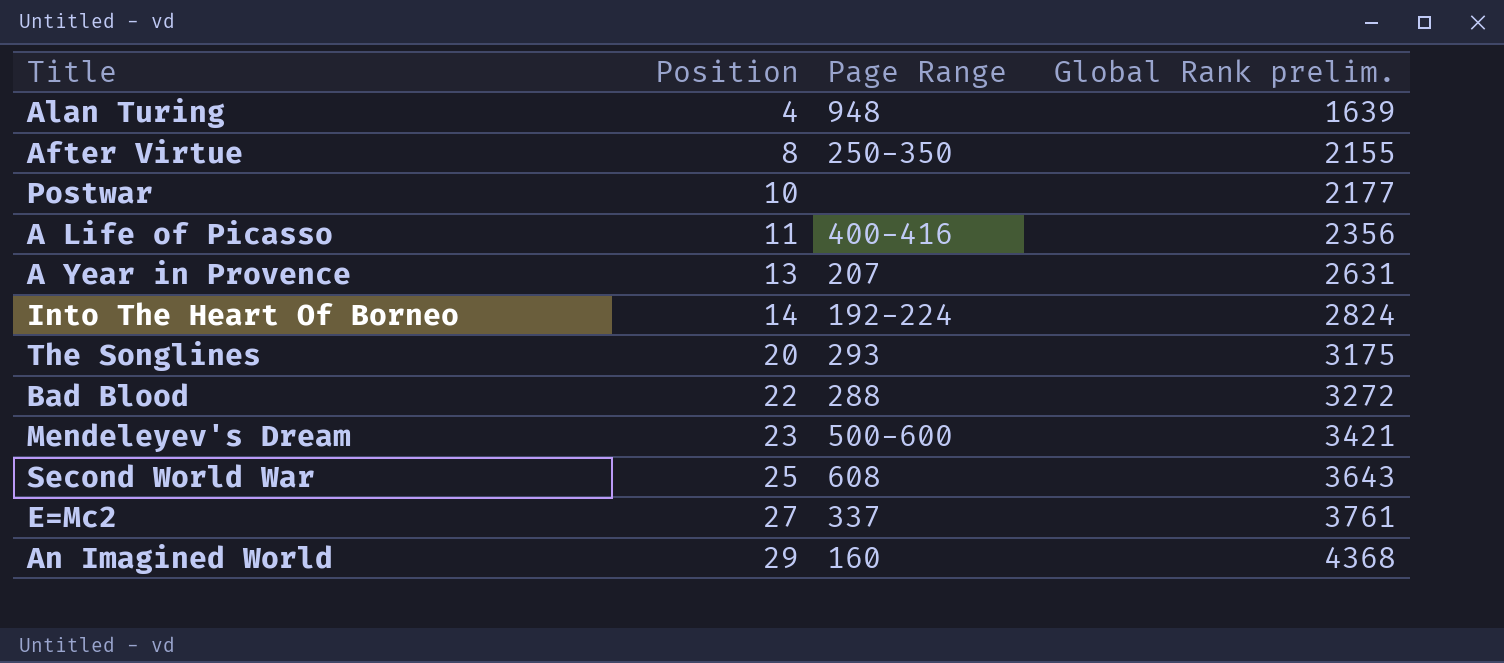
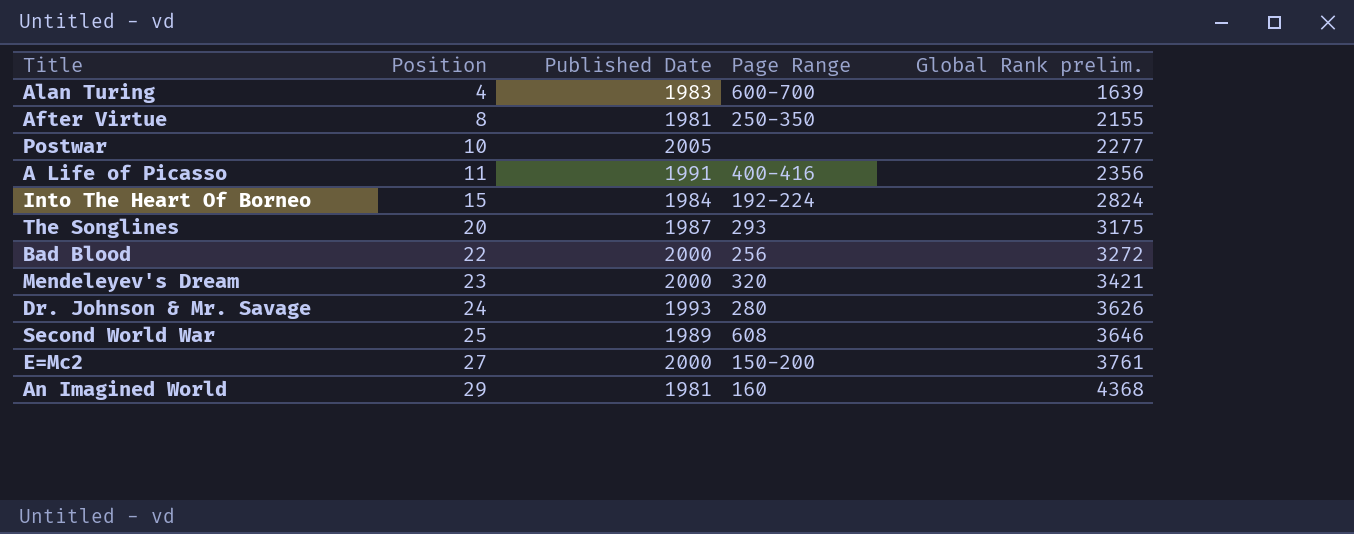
column Published Date | position: none -> 3
row A Year in Provence: 13 | 207 | 2631 -> none
Alan Turing | Page Range: 948 -> 600-700
Postwar | Global Rank prelim.: 2177 -> 2277
Into The Heart Of Borneo | Position: 14 -> 15
Bad Blood | Page Range: 288 -> 256
Mendeleyev's Dream | Page Range: 500-600 -> 320
row Dr. Johnson & Mr. Savage: none -> 24 | 1993 | 280 | 3626
Second World War | Global Rank prelim.: 3643 -> 3646
E=Mc2 | Page Range: 337 -> 150-200

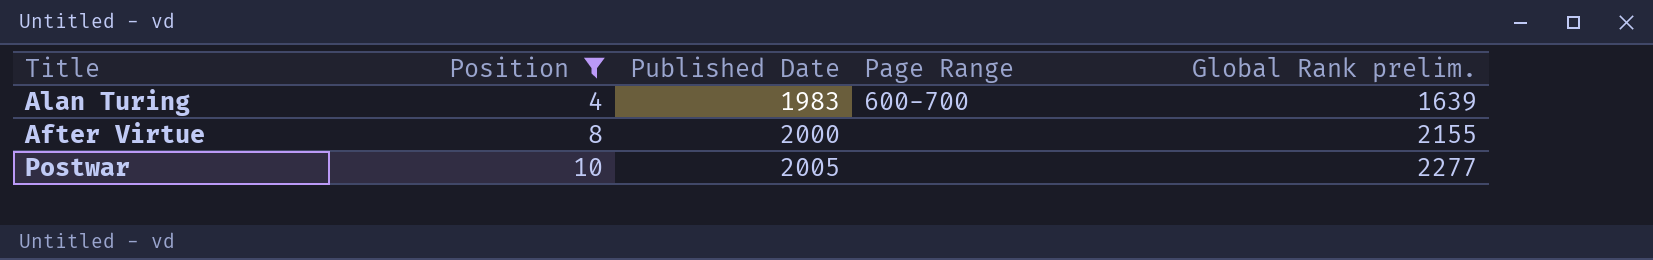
filter: none -> Position <= 10
After Virtue | Published Date: 1981 -> 2000
After Virtue | Page Range: 250-350 -> none

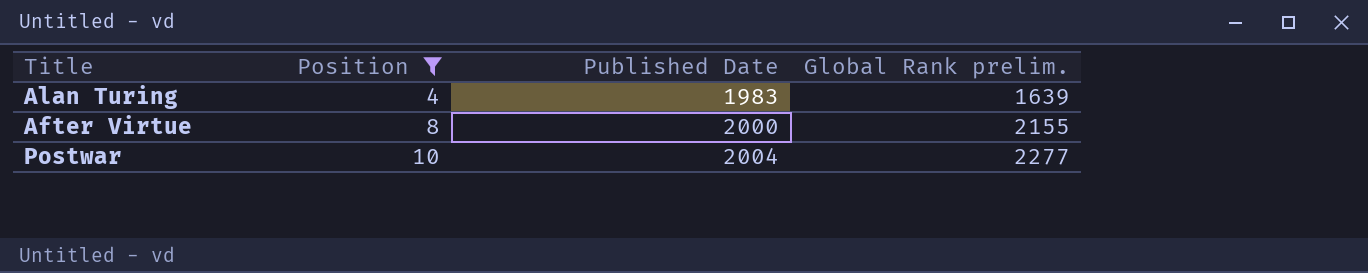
column Page Range | position: 4 -> none
Postwar | Published Date: 2005 -> 2004

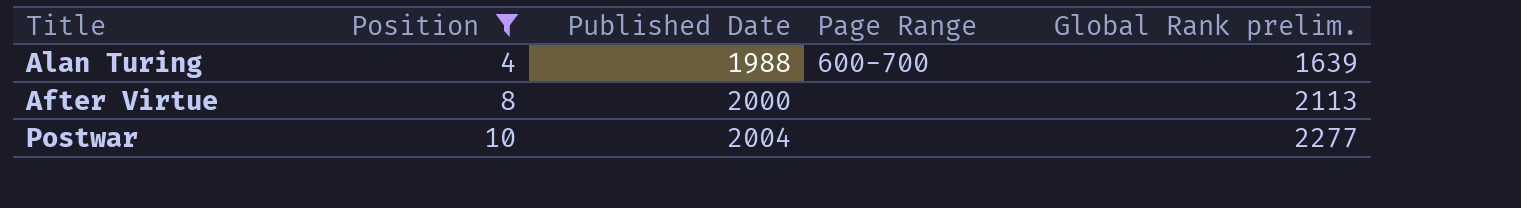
column Page Range | position: none -> 4
Alan Turing | Published Date: 1983 -> 1988
After Virtue | Global Rank prelim.: 2155 -> 2113

